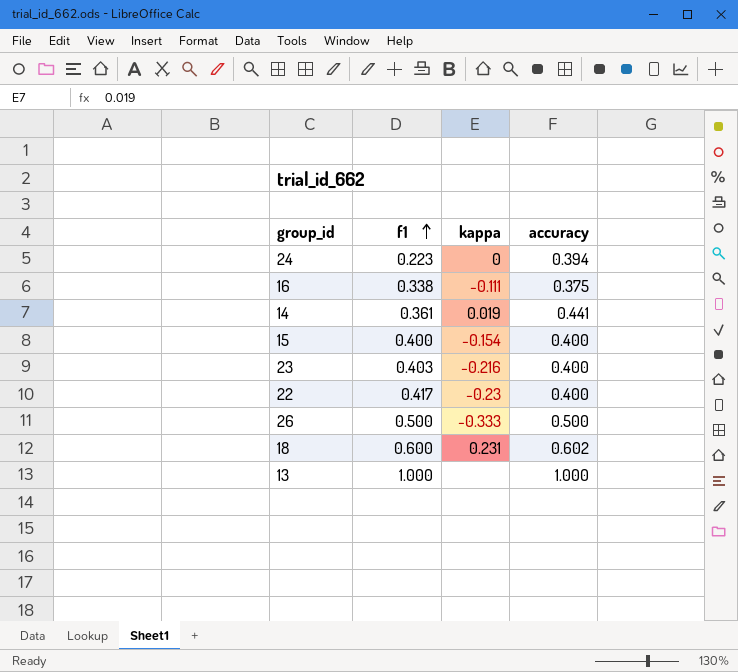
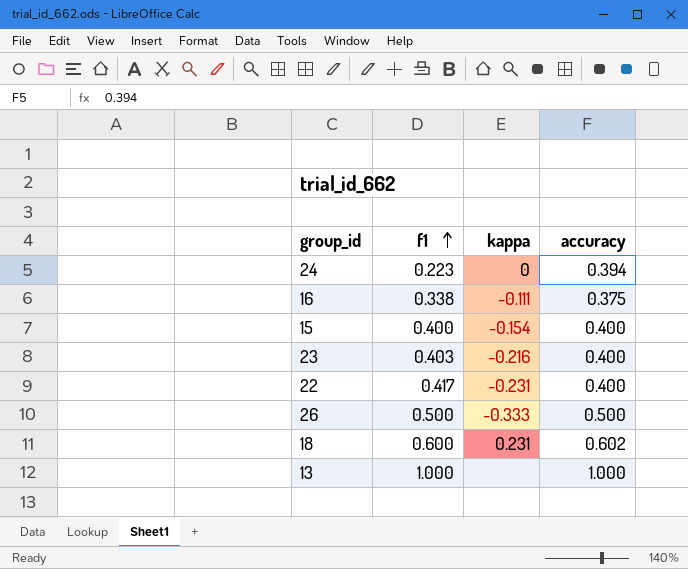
row 14: 0.361 | 0.019 | 0.441 -> none
22 | kappa: -0.23 -> -0.231

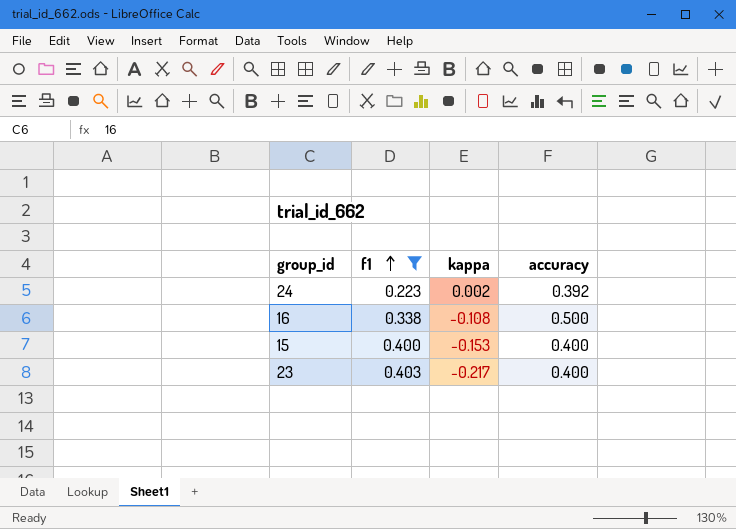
filter: none -> f1 <= 0.403
24 | kappa: 0 -> 0.002
24 | accuracy: 0.394 -> 0.392
16 | kappa: -0.111 -> -0.108
16 | accuracy: 0.375 -> 0.500
15 | kappa: -0.154 -> -0.153
23 | kappa: -0.216 -> -0.217

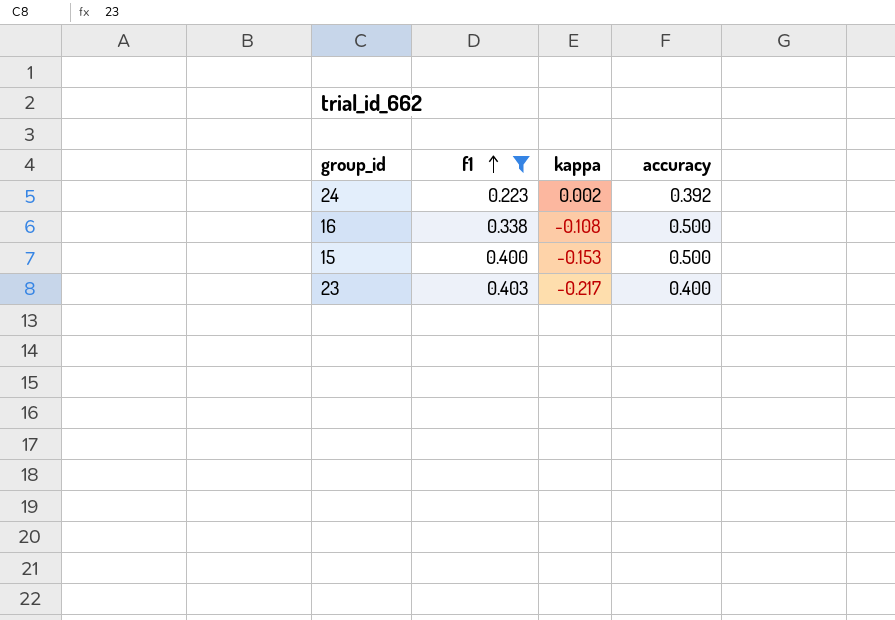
15 | accuracy: 0.400 -> 0.500

